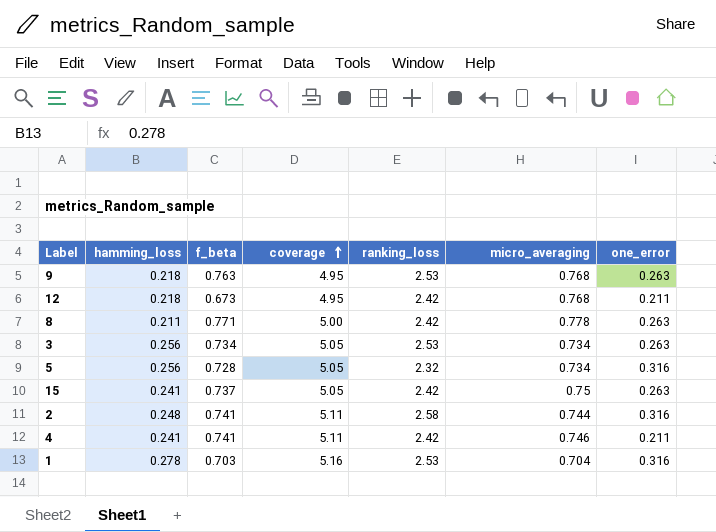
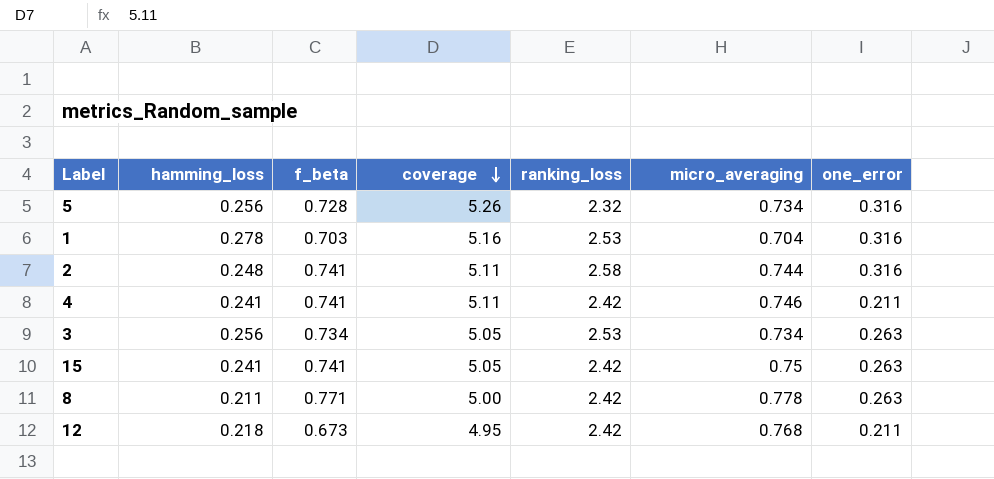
row order: coverage ascending -> coverage descending
row 9: 0.218 | 0.763 | 4.95 | 2.53 | 0.768 | 0.263 -> none
5 | coverage: 5.05 -> 5.26
15 | f_beta: 0.737 -> 0.741

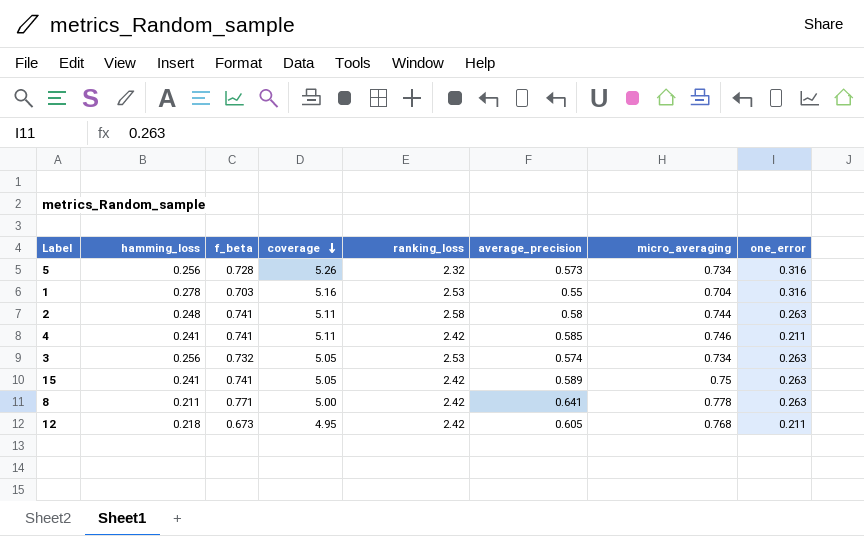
column average_precision | position: none -> 6
2 | one_error: 0.316 -> 0.263
3 | f_beta: 0.734 -> 0.732

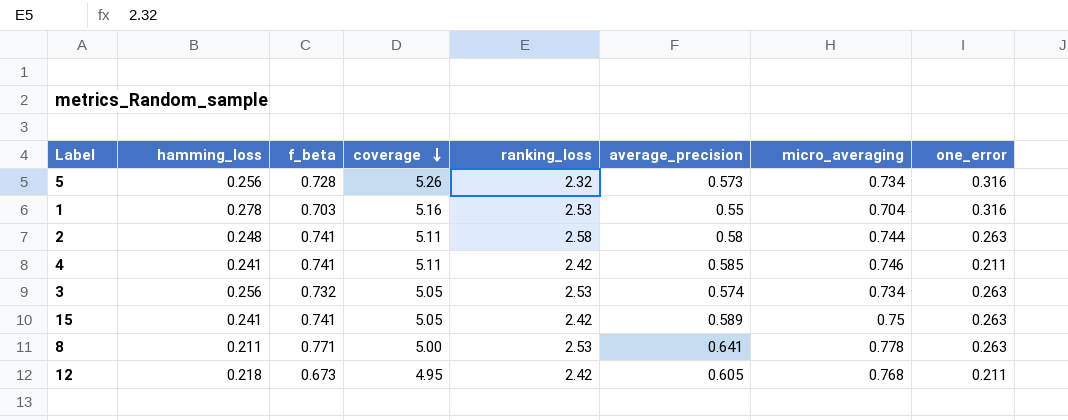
8 | ranking_loss: 2.42 -> 2.53

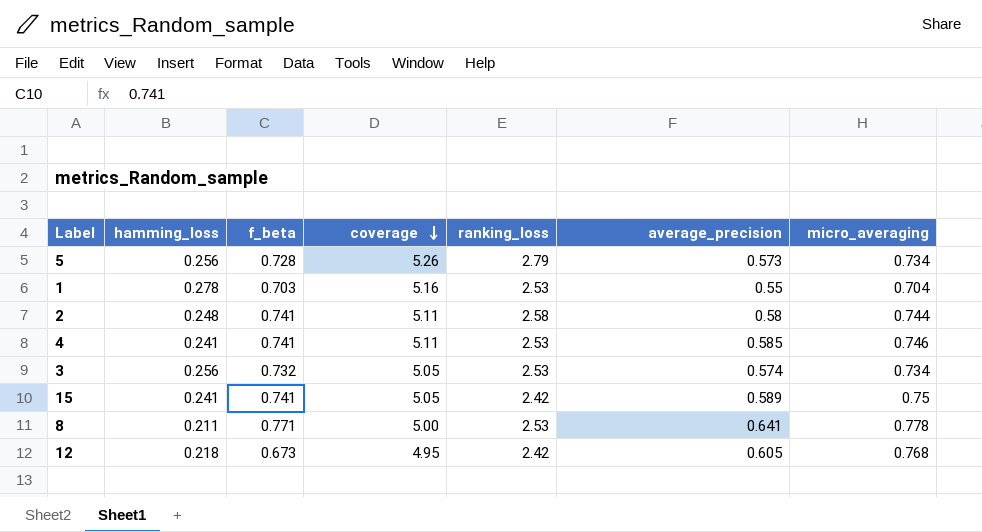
column one_error | position: 8 -> none
5 | ranking_loss: 2.32 -> 2.79
4 | ranking_loss: 2.42 -> 2.53

